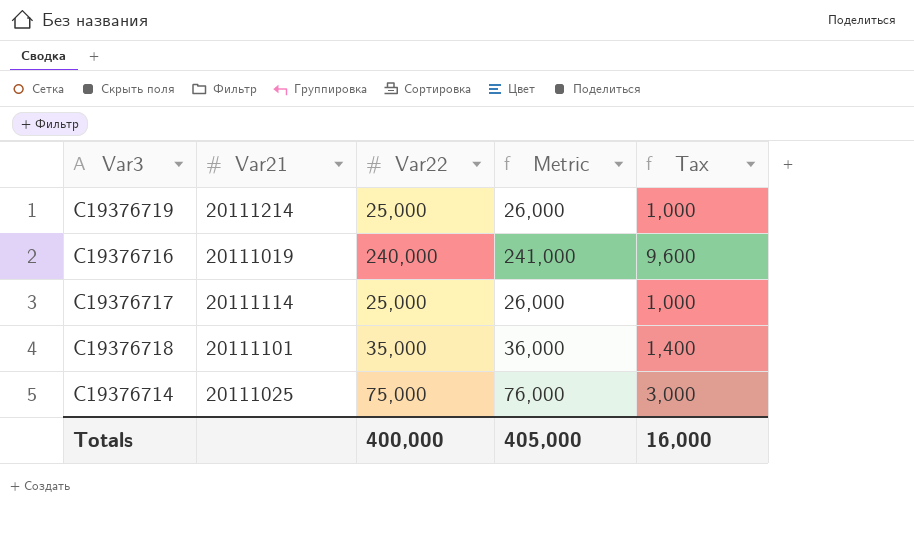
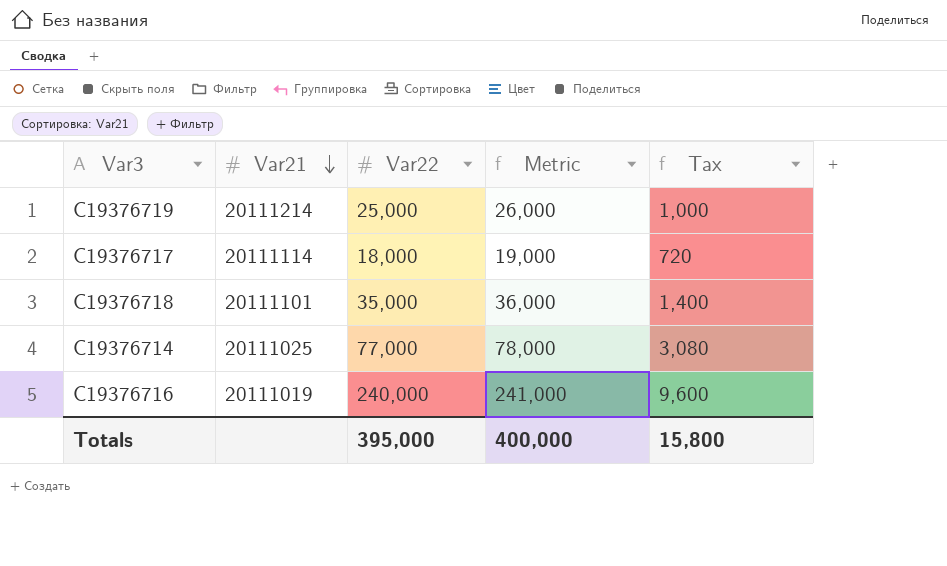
row order: none -> Var21 descending
C19376717 | Var22: 25,000 -> 18,000
C19376717 | Metric: 26,000 -> 19,000
C19376717 | Tax: 1,000 -> 720
C19376714 | Var22: 75,000 -> 77,000
C19376714 | Metric: 76,000 -> 78,000
C19376714 | Tax: 3,000 -> 3,080
Totals | Var22: 400,000 -> 395,000
Totals | Metric: 405,000 -> 400,000
Totals | Tax: 16,000 -> 15,800

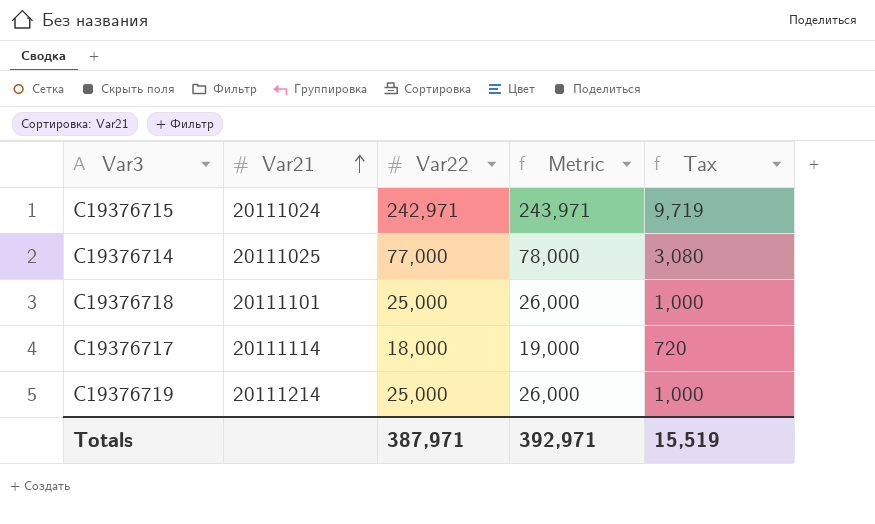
row order: Var21 descending -> Var21 ascending
row C19376716: 20111019 | 240,000 | 241,000 | 9,600 -> none
row C19376715: none -> 20111024 | 242,971 | 243,971 | 9,719
C19376718 | Var22: 35,000 -> 25,000
C19376718 | Metric: 36,000 -> 26,000
C19376718 | Tax: 1,400 -> 1,000
Totals | Var22: 395,000 -> 387,971
Totals | Metric: 400,000 -> 392,971
Totals | Tax: 15,800 -> 15,519

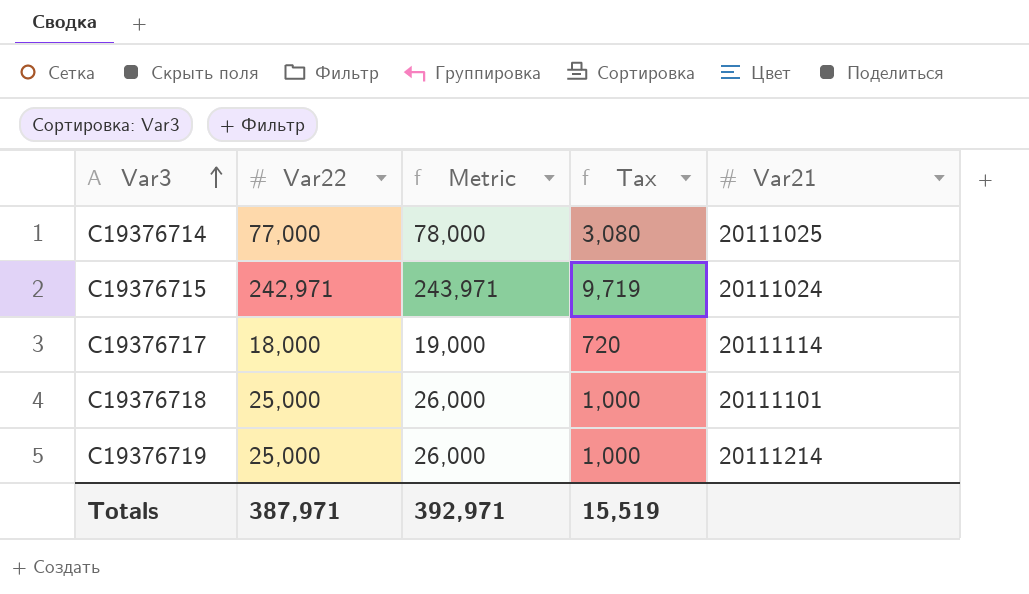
row order: Var21 ascending -> Var3 ascending
column Var21 | position: 2 -> 5

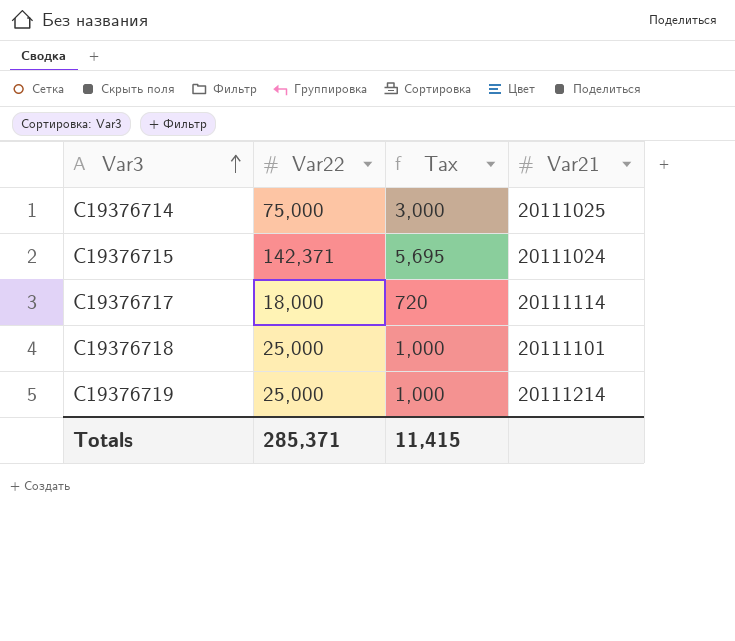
column Metric | formula: [Var22] + 1000 -> none
C19376714 | Var22: 77,000 -> 75,000
C19376714 | Tax: 3,080 -> 3,000
C19376715 | Var22: 242,971 -> 142,371
C19376715 | Tax: 9,719 -> 5,695
Totals | Var22: 387,971 -> 285,371
Totals | Tax: 15,519 -> 11,415

